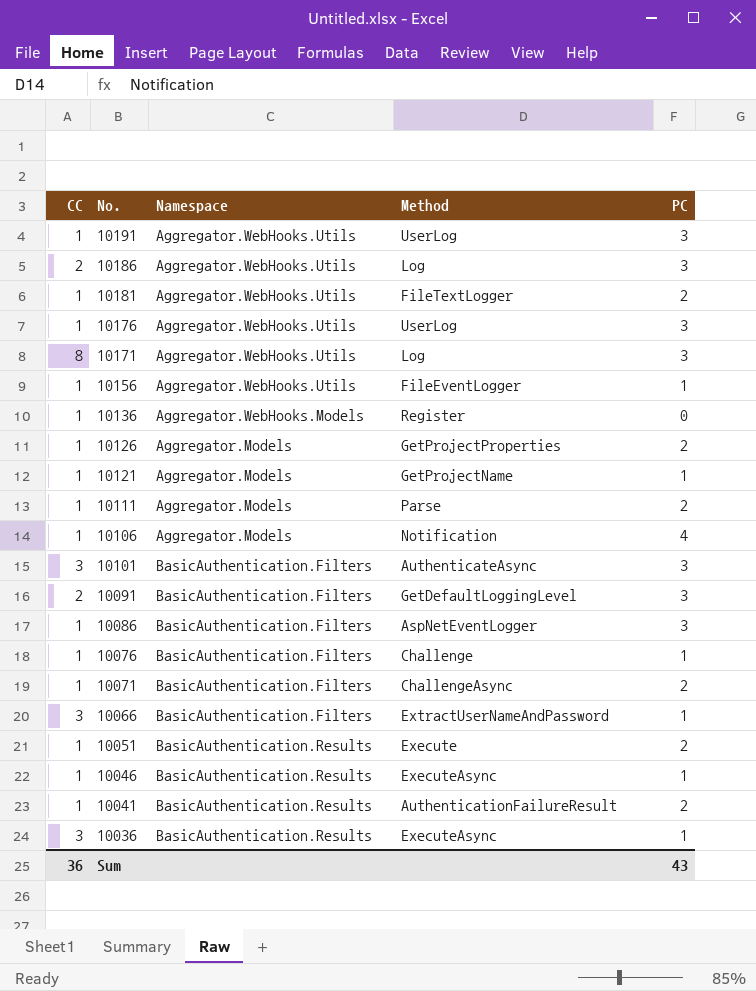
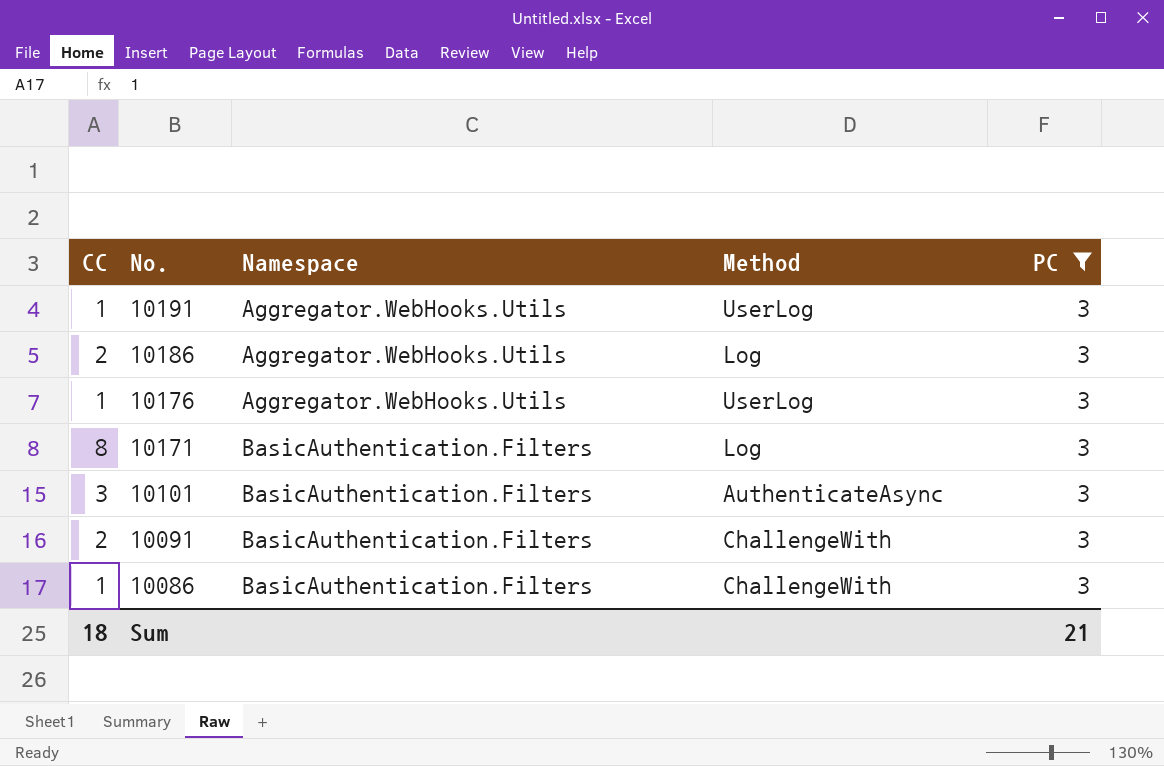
filter: none -> PC = 3
10171 | Namespace: Aggregator.WebHooks.Utils -> BasicAuthentication.Filters
10091 | Method: GetDefaultLoggingLevel -> ChallengeWith
10086 | Method: AspNetEventLogger -> ChallengeWith
Sum | CC: 36 -> 18
Sum | PC: 43 -> 21

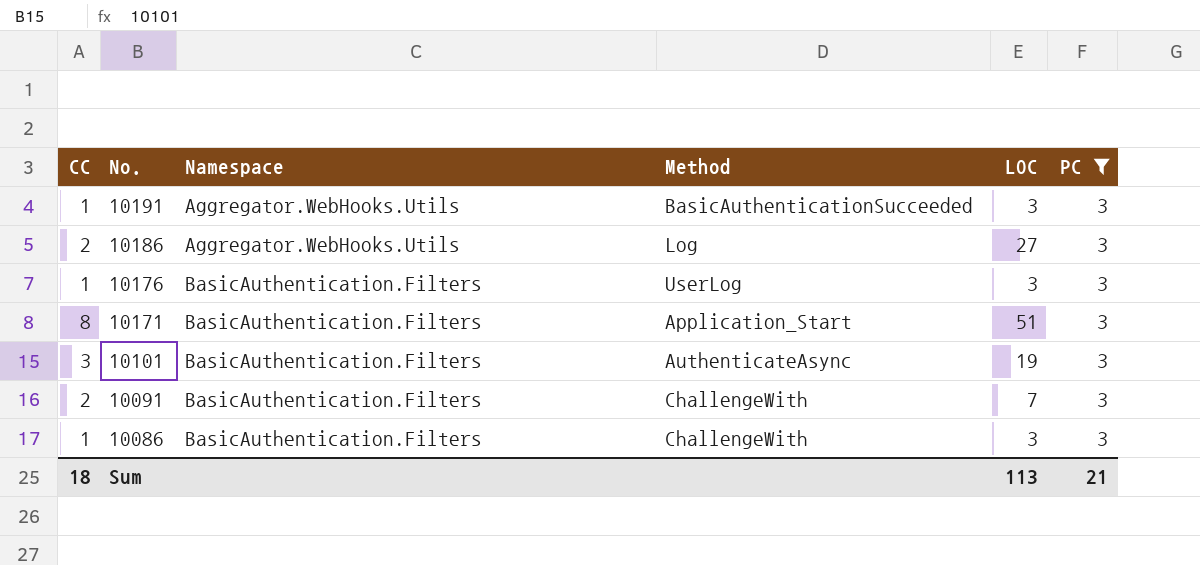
column LOC | position: none -> 5
10191 | Method: UserLog -> BasicAuthenticationSucceeded
10176 | Namespace: Aggregator.WebHooks.Utils -> BasicAuthentication.Filters
10171 | Method: Log -> Application_Start

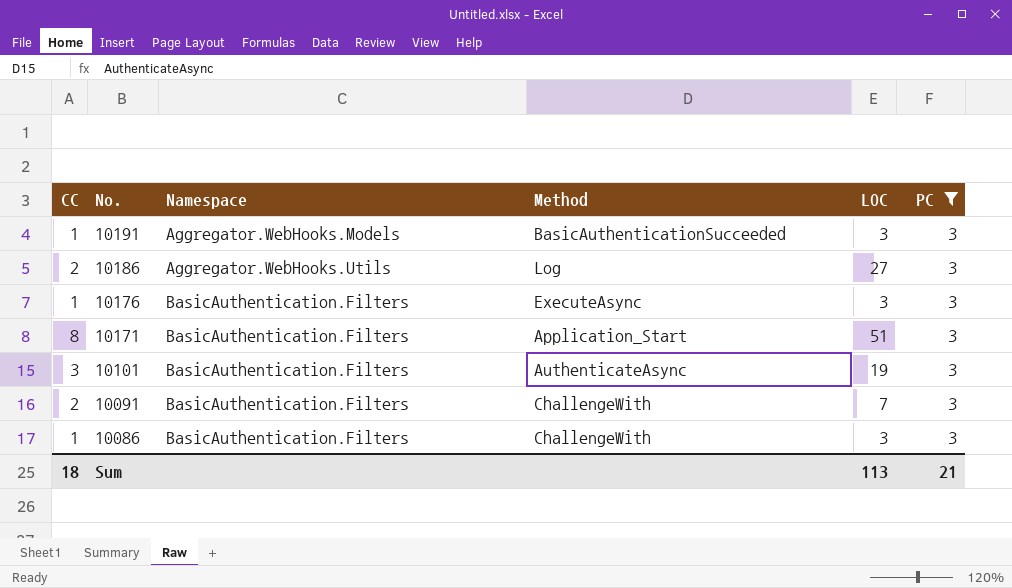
10191 | Namespace: Aggregator.WebHooks.Utils -> Aggregator.WebHooks.Models
10176 | Method: UserLog -> ExecuteAsync

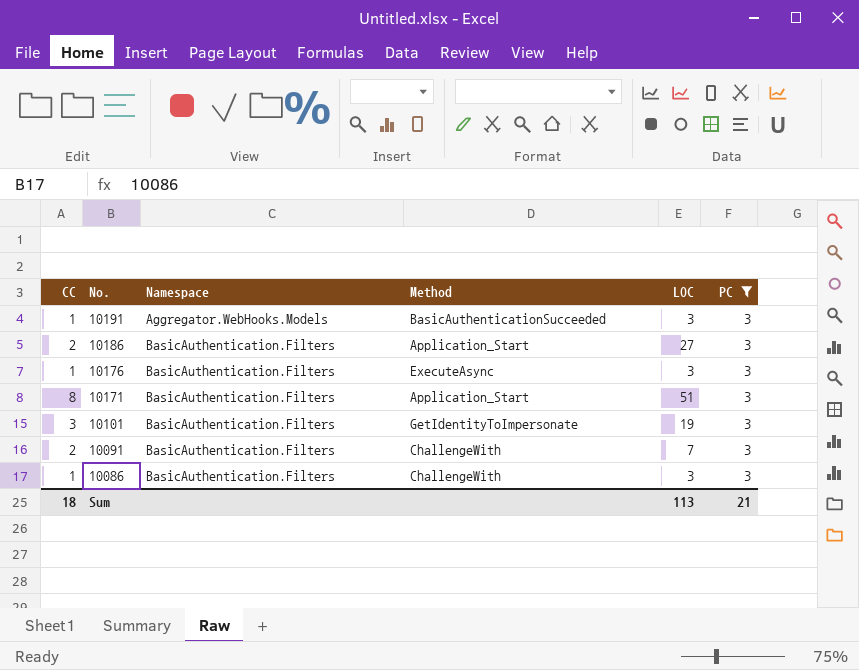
10186 | Namespace: Aggregator.WebHooks.Utils -> BasicAuthentication.Filters
10186 | Method: Log -> Application_Start
10101 | Method: AuthenticateAsync -> GetIdentityToImpersonate

